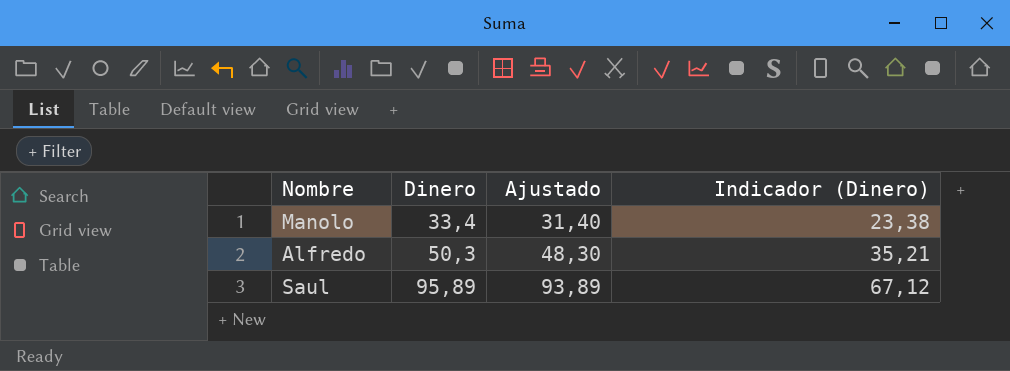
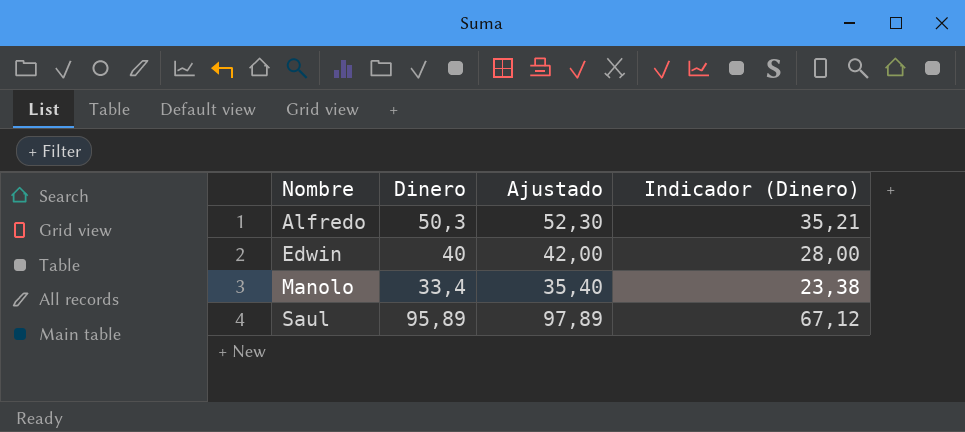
row order: Dinero ascending -> Nombre ascending
column Ajustado | formula: [Dinero] - 2 -> [Dinero] + 2
row Edwin: none -> 40 | 42,00 | 28,00

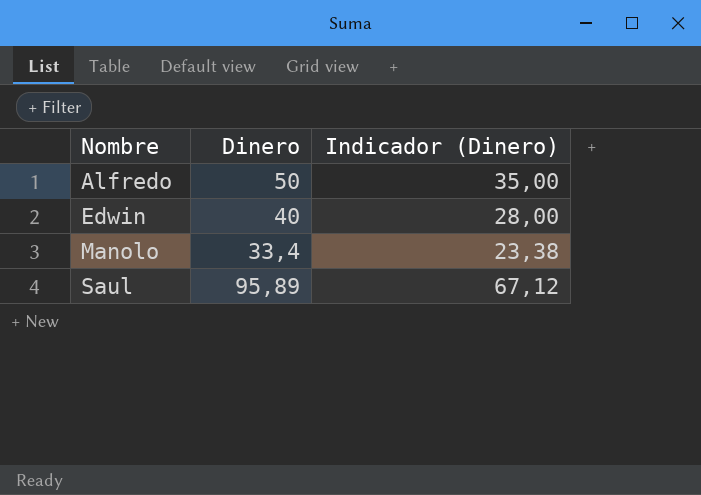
column Ajustado | formula: [Dinero] + 2 -> none
Alfredo | Dinero: 50,3 -> 50
Alfredo | Indicador (Dinero): 35,21 -> 35,00

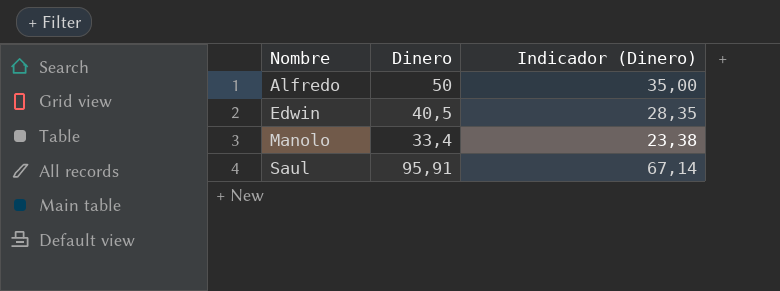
Edwin | Dinero: 40 -> 40,5
Edwin | Indicador (Dinero): 28,00 -> 28,35
Saul | Dinero: 95,89 -> 95,91
Saul | Indicador (Dinero): 67,12 -> 67,14

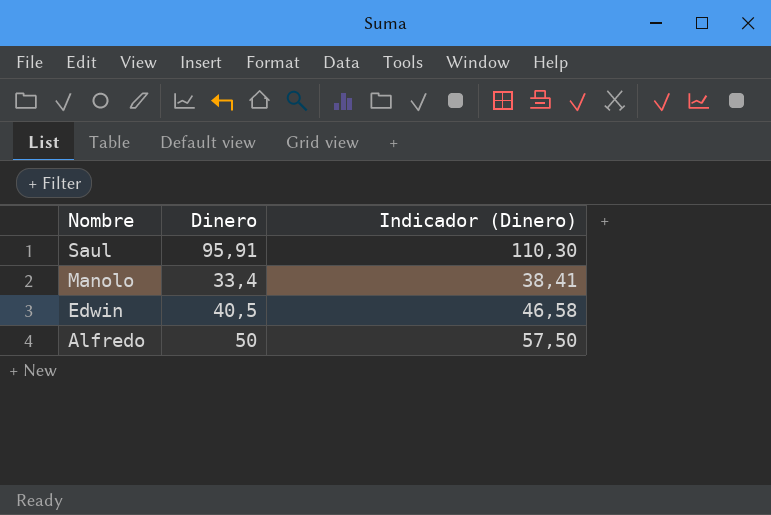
row order: Nombre ascending -> Nombre descending
column Indicador (Dinero) | formula: [Dinero] * 0,7 -> [Dinero] * 1,15

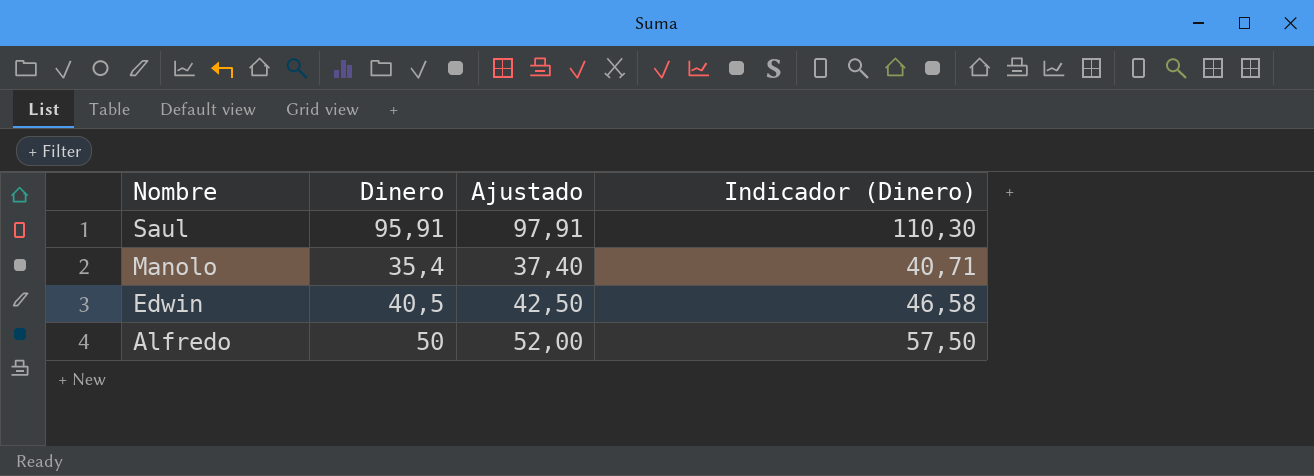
column Ajustado | formula: none -> [Dinero] + 2
Manolo | Dinero: 33,4 -> 35,4
Manolo | Indicador (Dinero): 38,41 -> 40,71

